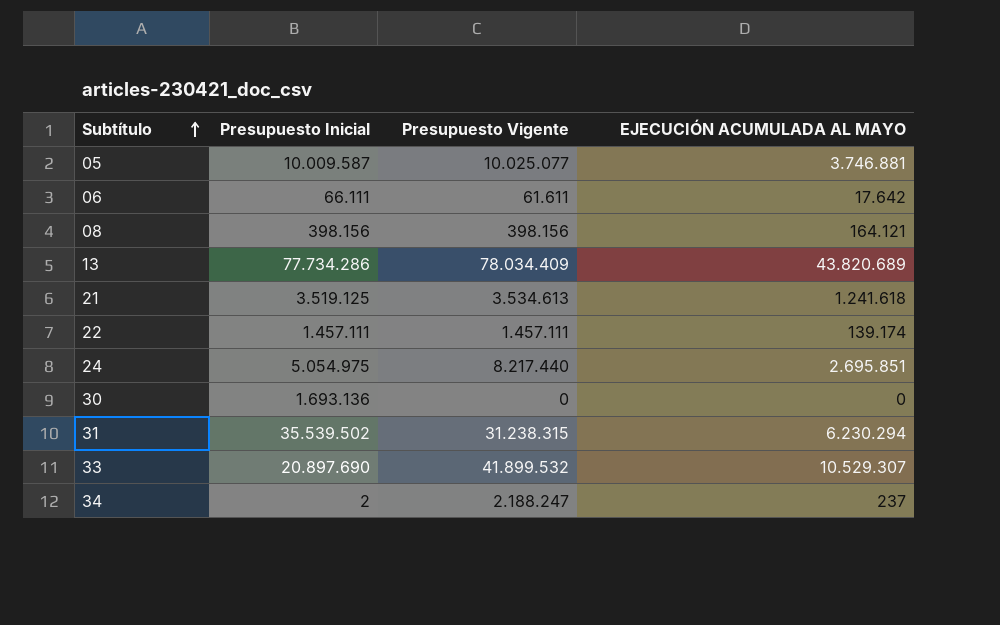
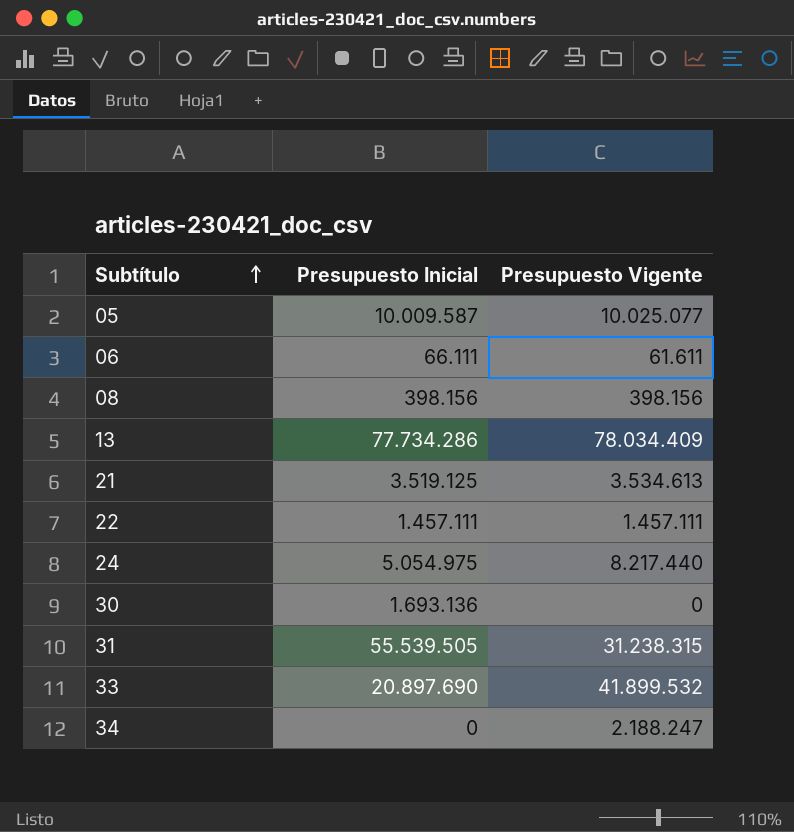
column EJECUCIÓN ACUMULADA AL MAYO | position: 4 -> none
31 | Presupuesto Inicial: 35.539.502 -> 55.539.505
34 | Presupuesto Inicial: 2 -> 0

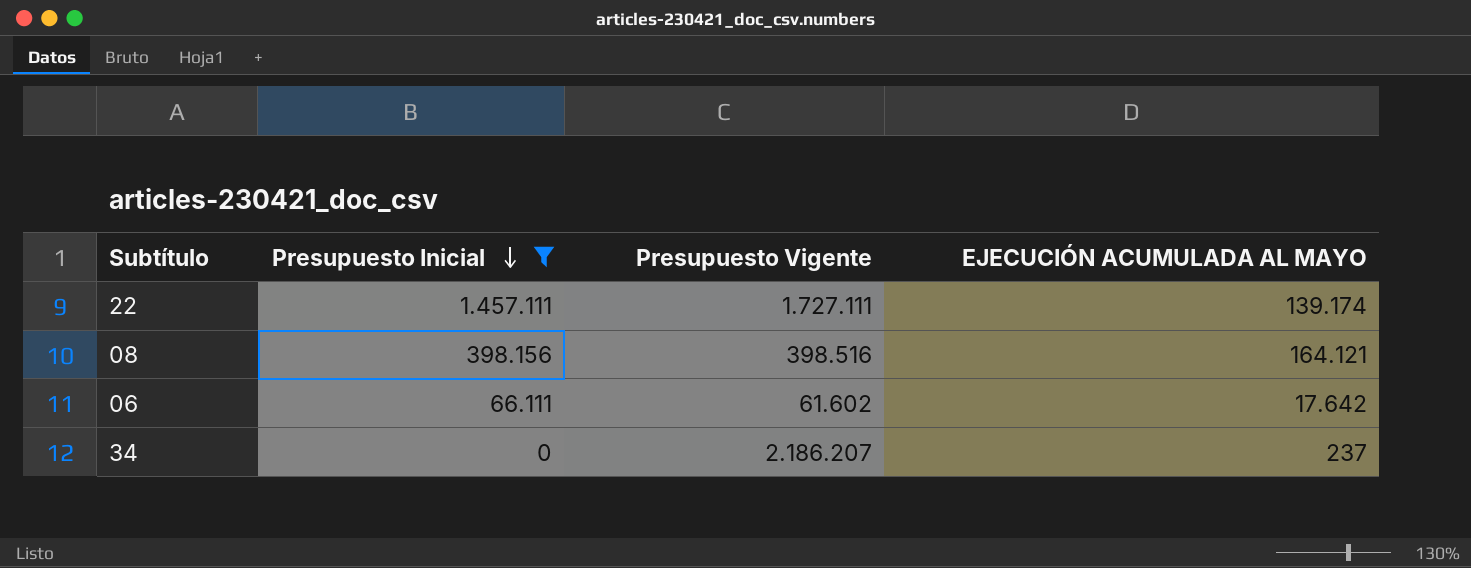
filter: none -> Presupuesto Inicial <= 1.457.111
row order: Subtítulo ascending -> Presupuesto Inicial descending
column EJECUCIÓN ACUMULADA AL MAYO | position: none -> 4
22 | Presupuesto Vigente: 1.457.111 -> 1.727.111
08 | Presupuesto Vigente: 398.156 -> 398.516
06 | Presupuesto Vigente: 61.611 -> 61.602
34 | Presupuesto Vigente: 2.188.247 -> 2.186.207

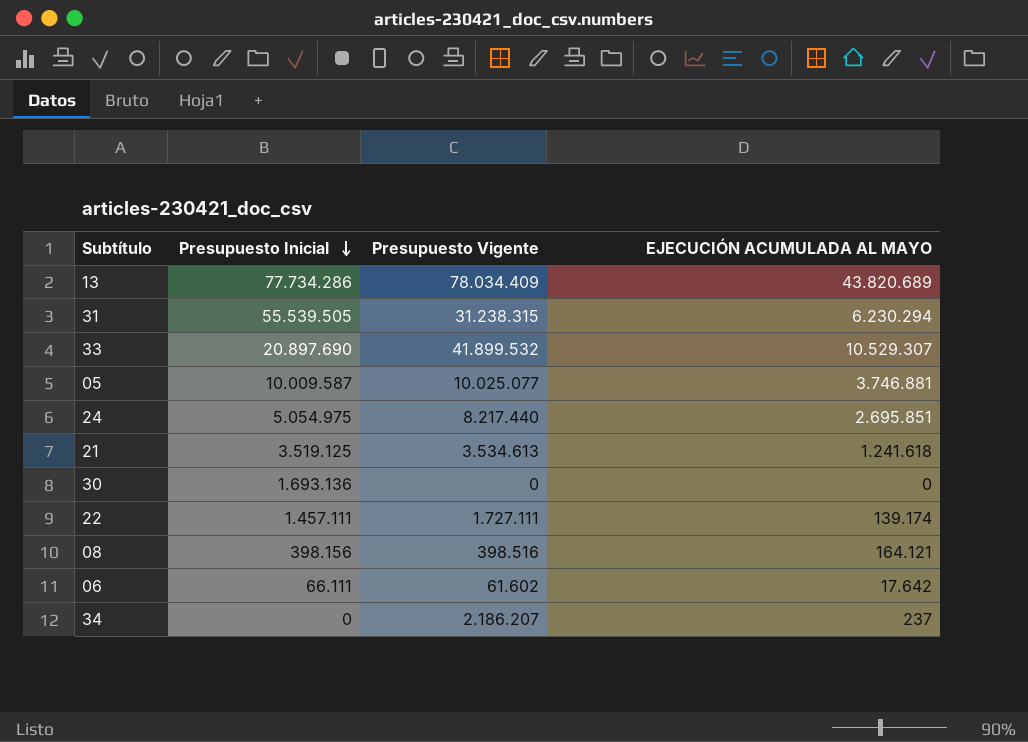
filter: Presupuesto Inicial <= 1.457.111 -> none

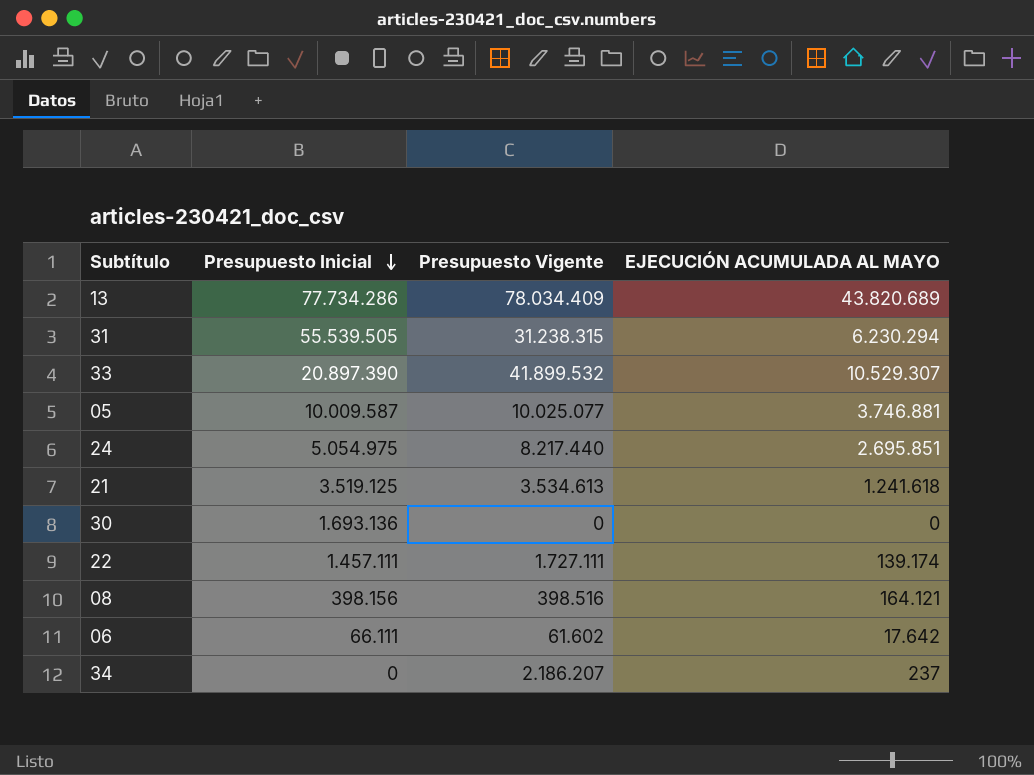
33 | Presupuesto Inicial: 20.897.690 -> 20.897.390

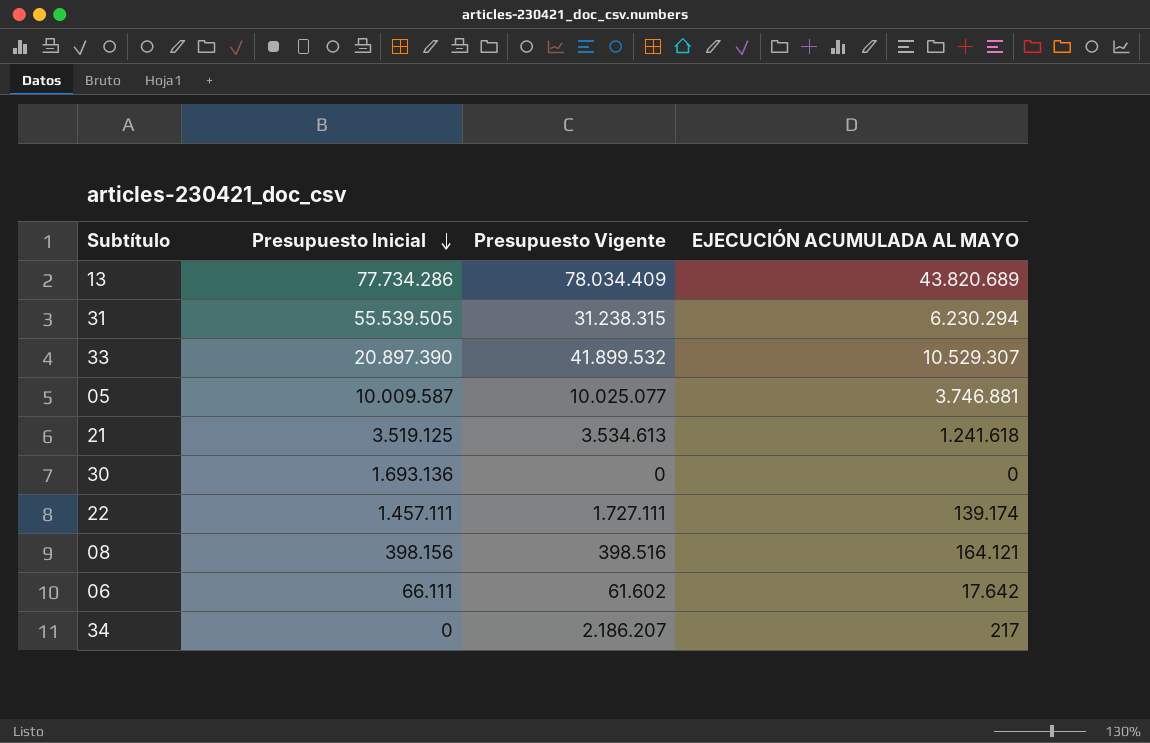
row 24: 5.054.975 | 8.217.440 | 2.695.851 -> none
34 | EJECUCIÓN ACUMULADA AL MAYO: 237 -> 217

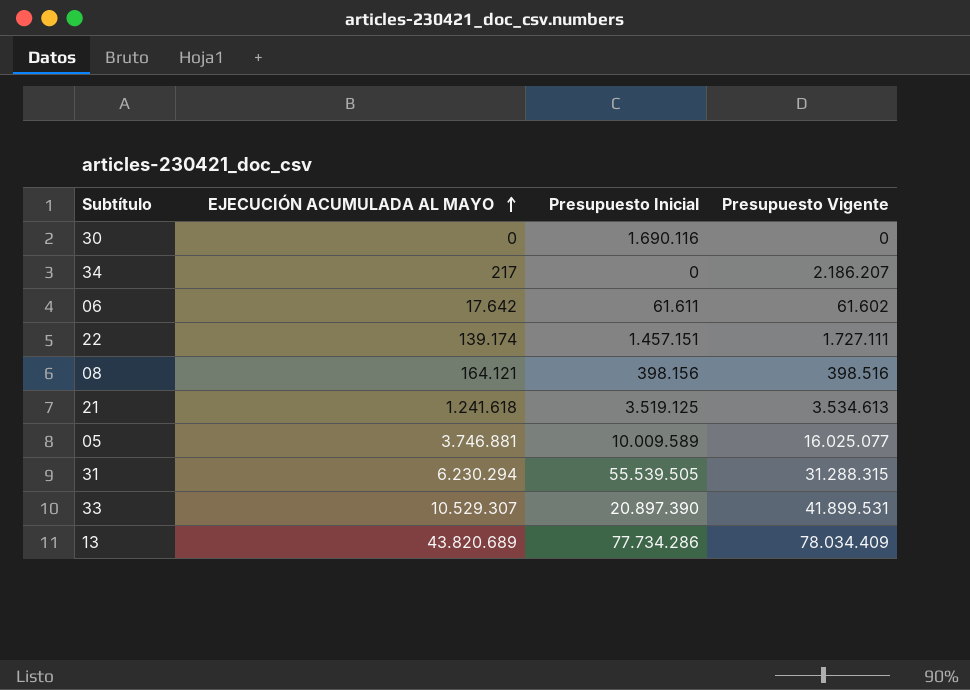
row order: Presupuesto Inicial descending -> EJECUCIÓN ACUMULADA AL MAYO ascending
column EJECUCIÓN ACUMULADA AL MAYO | position: 4 -> 2
30 | Presupuesto Inicial: 1.693.136 -> 1.690.116
06 | Presupuesto Inicial: 66.111 -> 61.611
22 | Presupuesto Inicial: 1.457.111 -> 1.457.151
05 | Presupuesto Inicial: 10.009.587 -> 10.009.589
05 | Presupuesto Vigente: 10.025.077 -> 16.025.077
31 | Presupuesto Vigente: 31.238.315 -> 31.288.315
33 | Presupuesto Vigente: 41.899.532 -> 41.899.531

